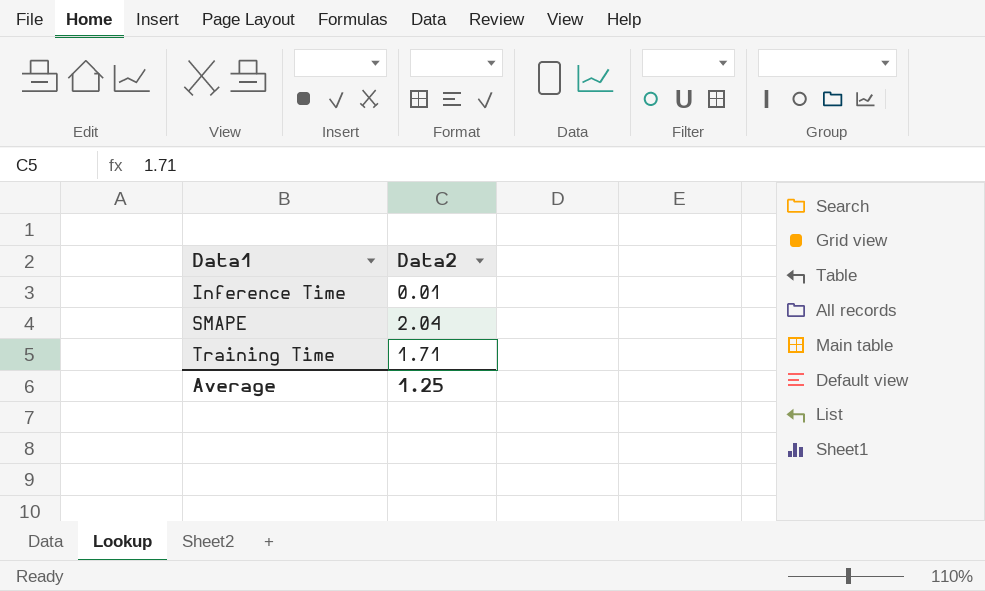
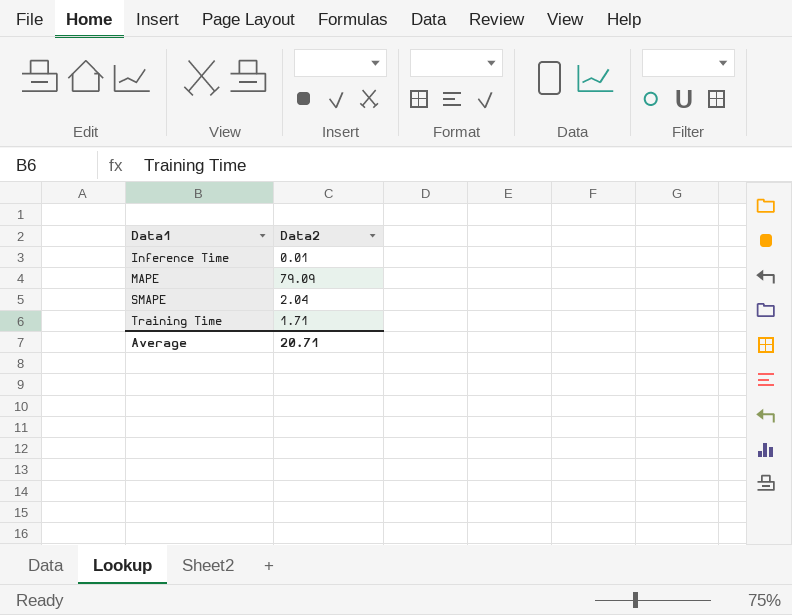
row MAPE: none -> 79.09
Average | Data2: 1.25 -> 20.71

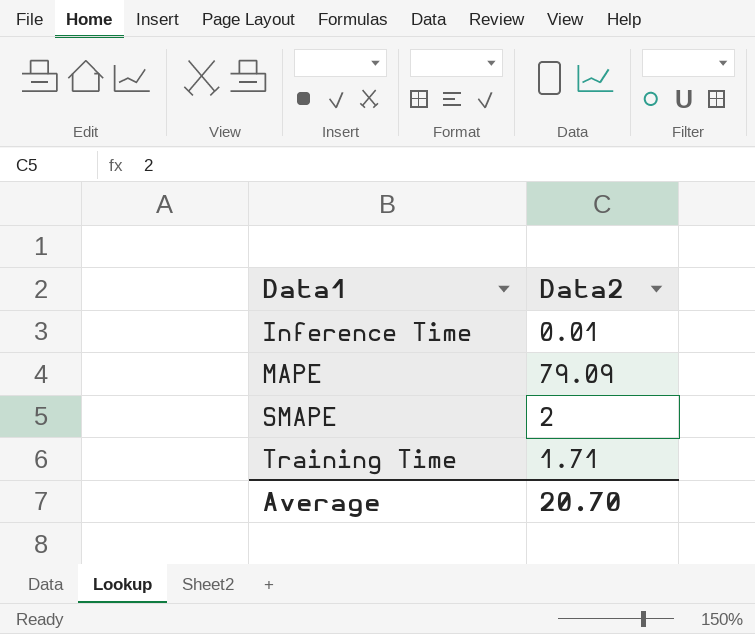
SMAPE | Data2: 2.04 -> 2
Average | Data2: 20.71 -> 20.70

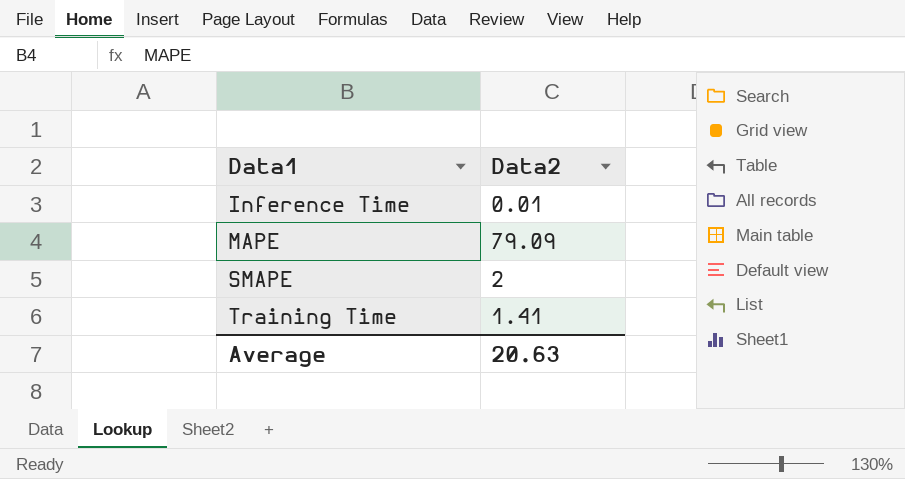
Training Time | Data2: 1.71 -> 1.41
Average | Data2: 20.70 -> 20.63

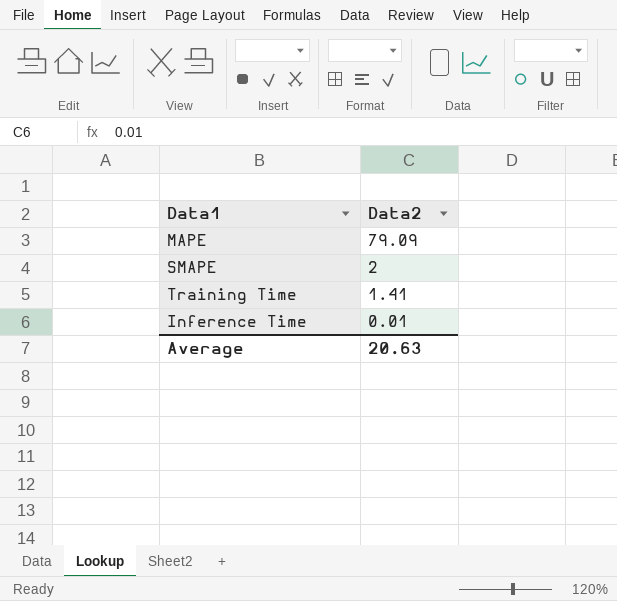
row order: Data1 ascending -> Data2 descending

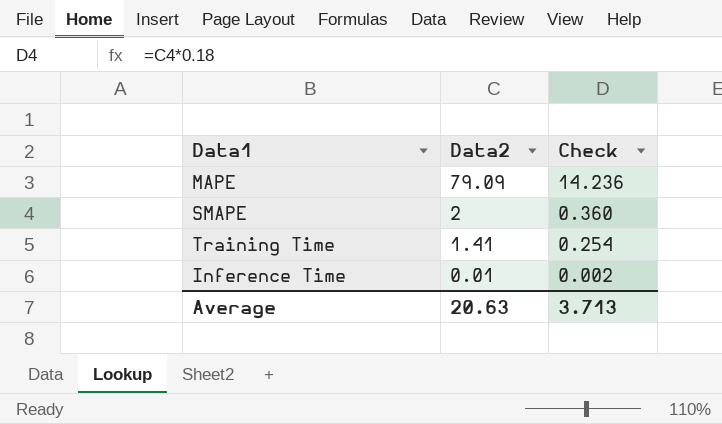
column Check | formula: none -> [Data2] * 0.18

